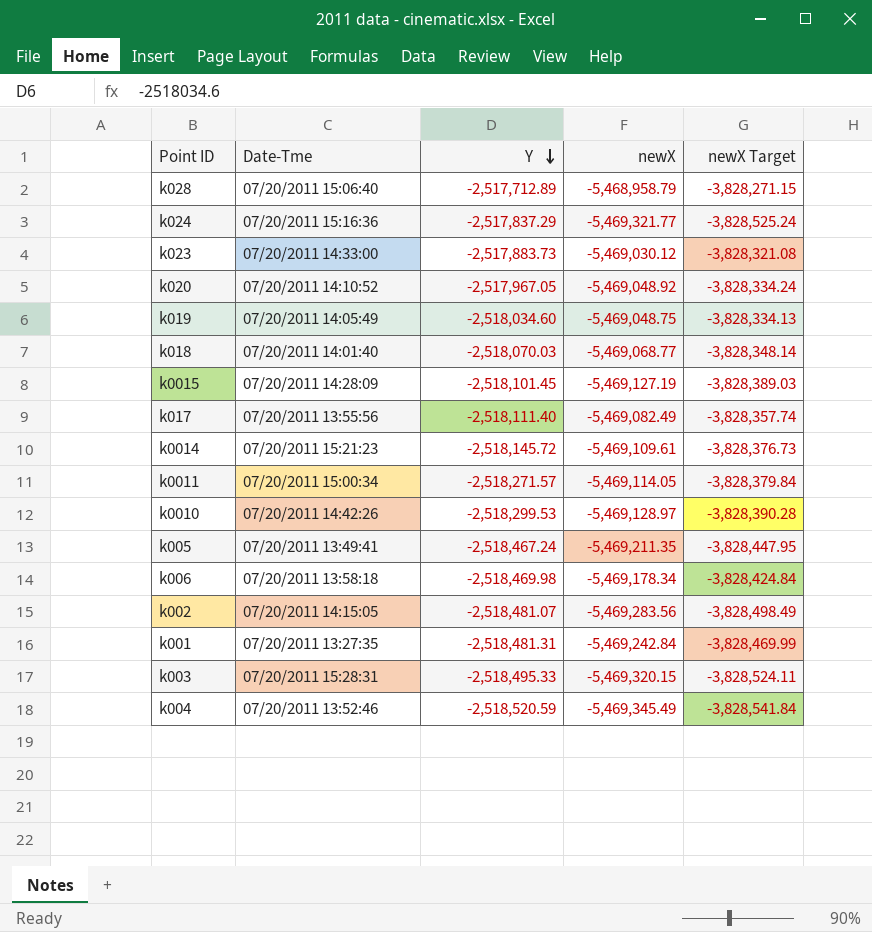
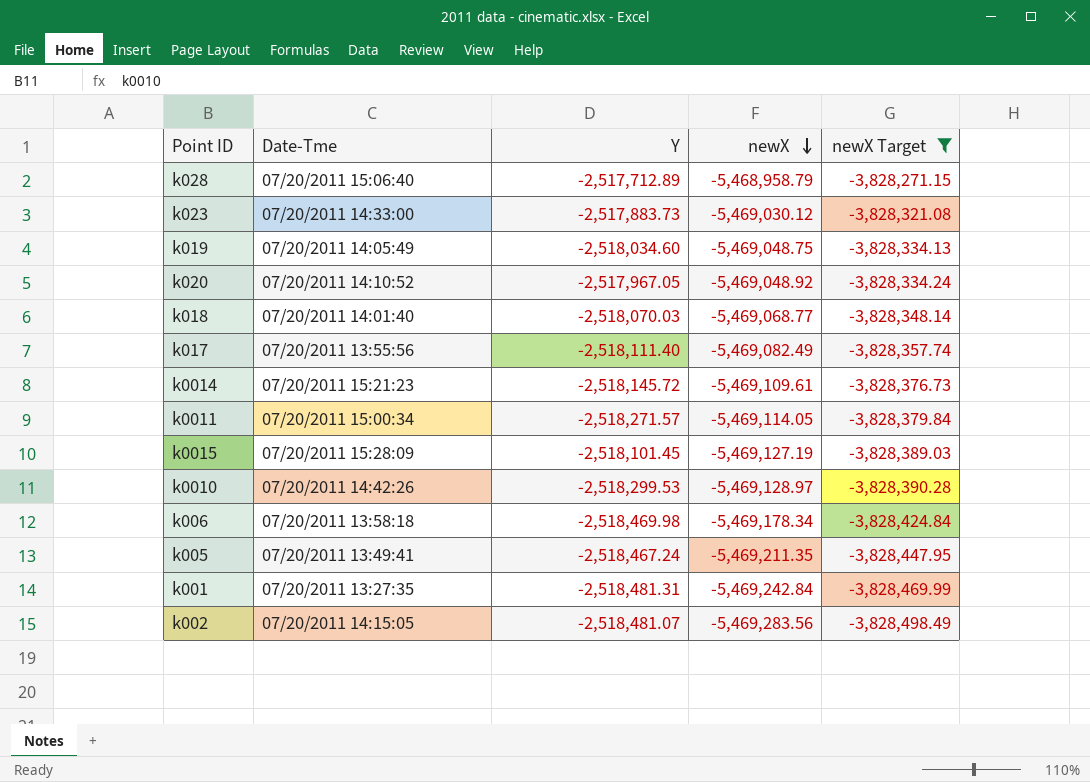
filter: none -> newX Target >= -3,828,498.49
row order: Y descending -> newX descending
k0015 | Date-Tme: 07/20/2011 14:28:09 -> 07/20/2011 15:28:09

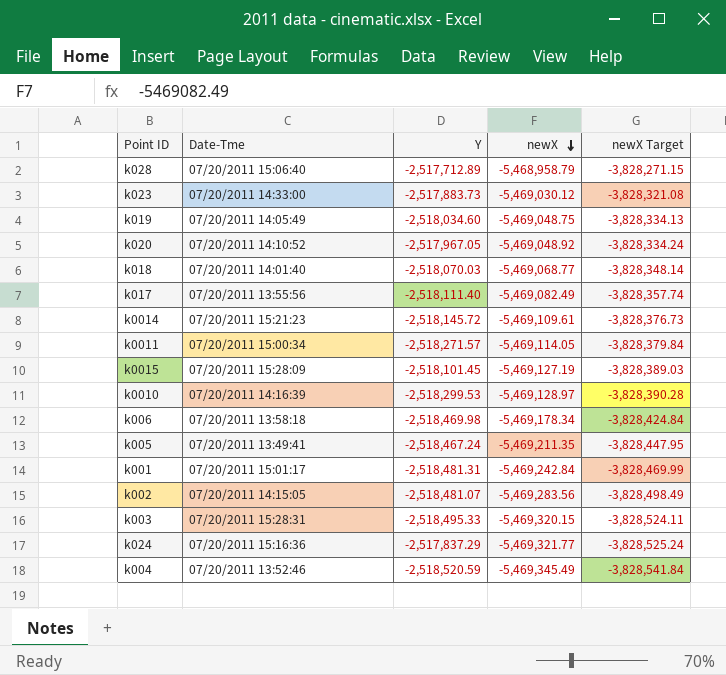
filter: newX Target >= -3,828,498.49 -> none
k0010 | Date-Tme: 07/20/2011 14:42:26 -> 07/20/2011 14:16:39
k001 | Date-Tme: 07/20/2011 13:27:35 -> 07/20/2011 15:01:17

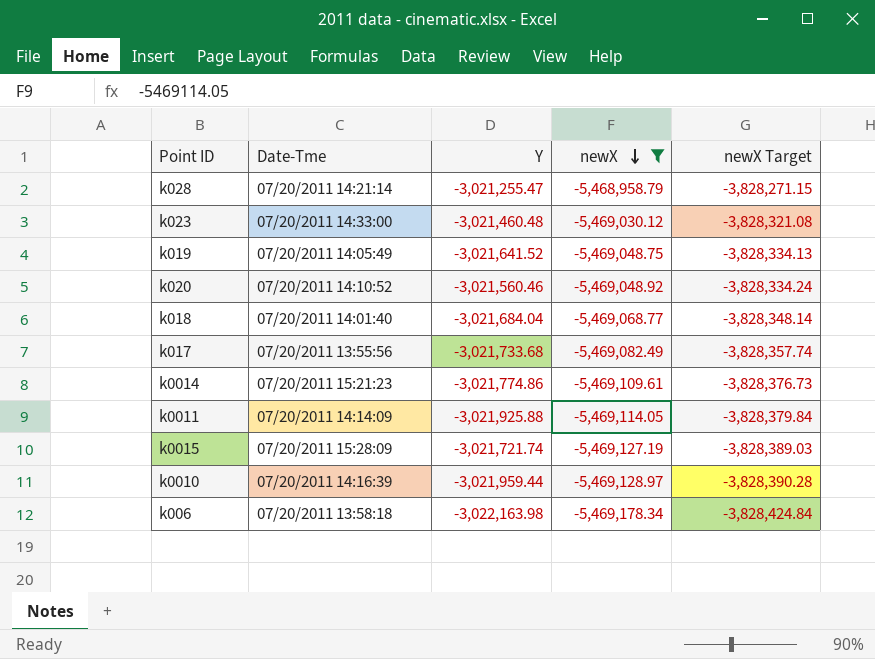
filter: none -> newX >= -5,469,178.34
k028 | Date-Tme: 07/20/2011 15:06:40 -> 07/20/2011 14:21:14
k028 | Y: -2,517,712.89 -> -3,021,255.47
k023 | Y: -2,517,883.73 -> -3,021,460.48
k019 | Y: -2,518,034.60 -> -3,021,641.52
k020 | Y: -2,517,967.05 -> -3,021,560.46
k018 | Y: -2,518,070.03 -> -3,021,684.04
k017 | Y: -2,518,111.40 -> -3,021,733.68
k0014 | Y: -2,518,145.72 -> -3,021,774.86
k0011 | Date-Tme: 07/20/2011 15:00:34 -> 07/20/2011 14:14:09
k0011 | Y: -2,518,271.57 -> -3,021,925.88
k0015 | Y: -2,518,101.45 -> -3,021,721.74
k0010 | Y: -2,518,299.53 -> -3,021,959.44
k006 | Y: -2,518,469.98 -> -3,022,163.98

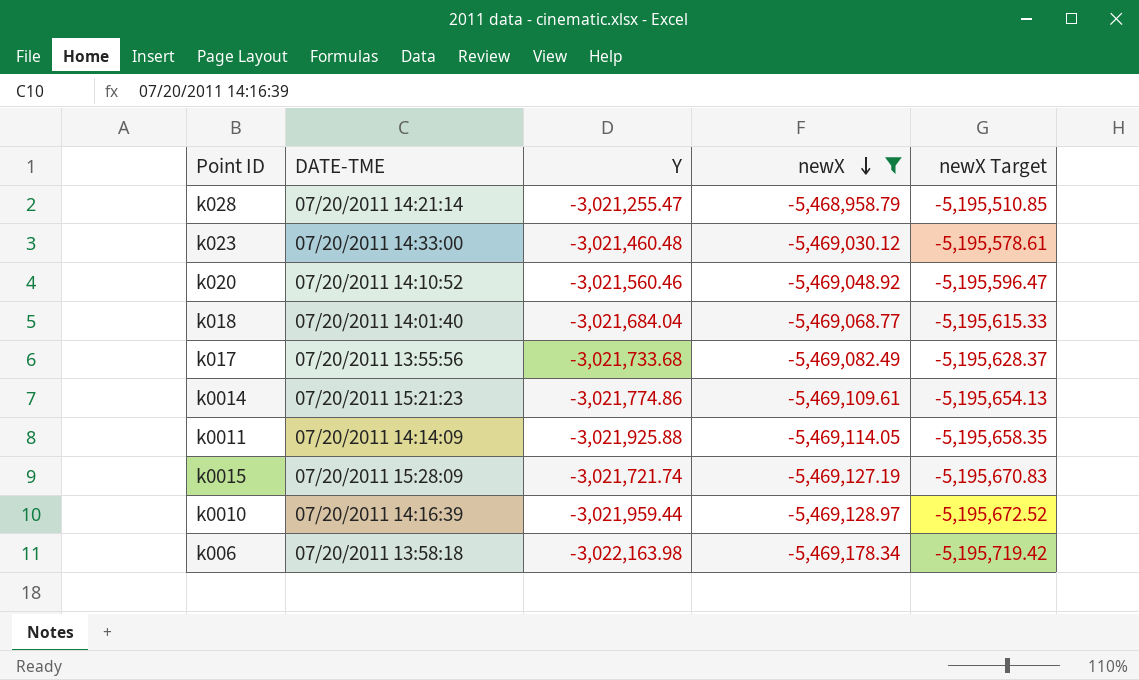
column name: Date-Tme -> DATE-TME
column newX Target | formula: [newX] * 0.7 -> [newX] * 0.95
row k019: 07/20/2011 14:05:49 | -3,021,641.52 | -5,469,048.75 | -3,828,334.13 -> none

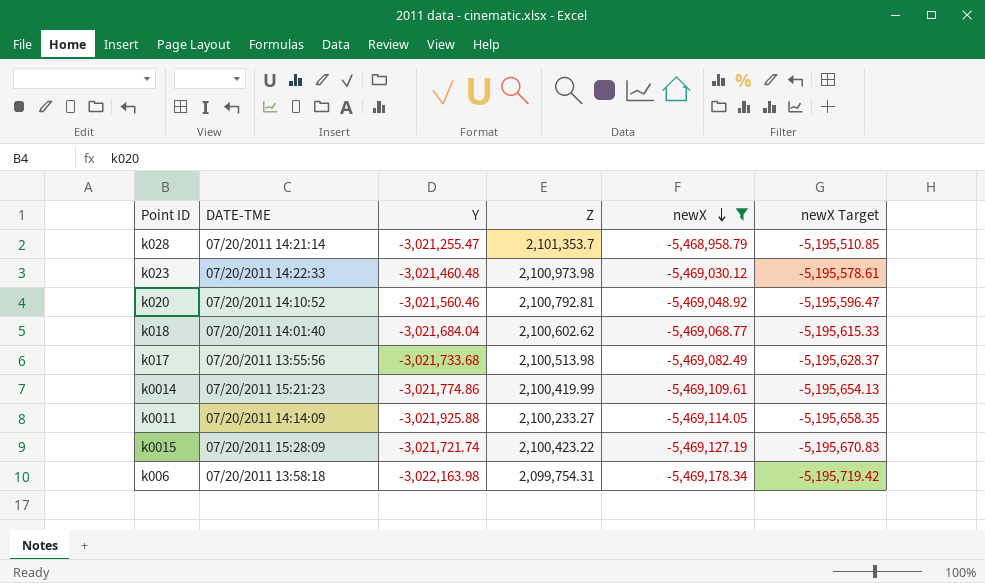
column Z | position: none -> 4
row k0010: 07/20/2011 14:16:39 | -3,021,959.44 | -5,469,128.97 | -5,195,672.52 -> none
k023 | DATE-TME: 07/20/2011 14:33:00 -> 07/20/2011 14:22:33

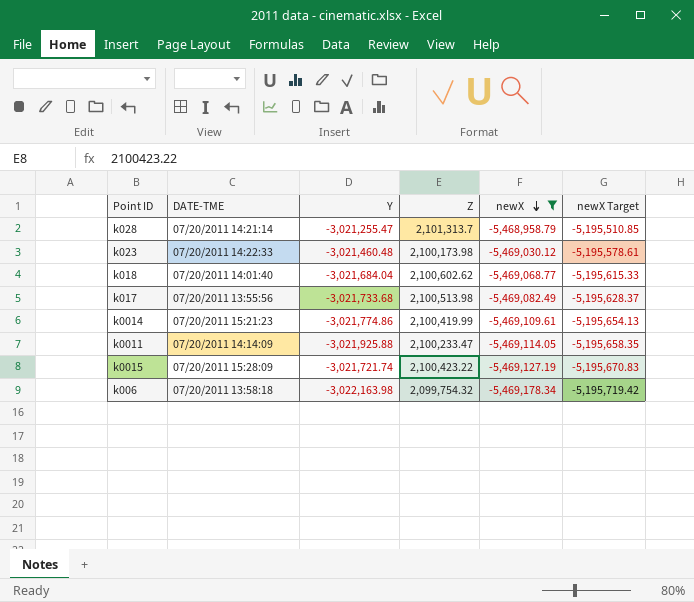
row k020: 07/20/2011 14:10:52 | -3,021,560.46 | 2,100,792.81 | -5,469,048.92 | -5,195,596.47 -> none
k028 | Z: 2,101,353.7 -> 2,101,313.7
k023 | Z: 2,100,973.98 -> 2,100,173.98
k0011 | Z: 2,100,233.27 -> 2,100,233.47
k006 | Z: 2,099,754.31 -> 2,099,754.32

